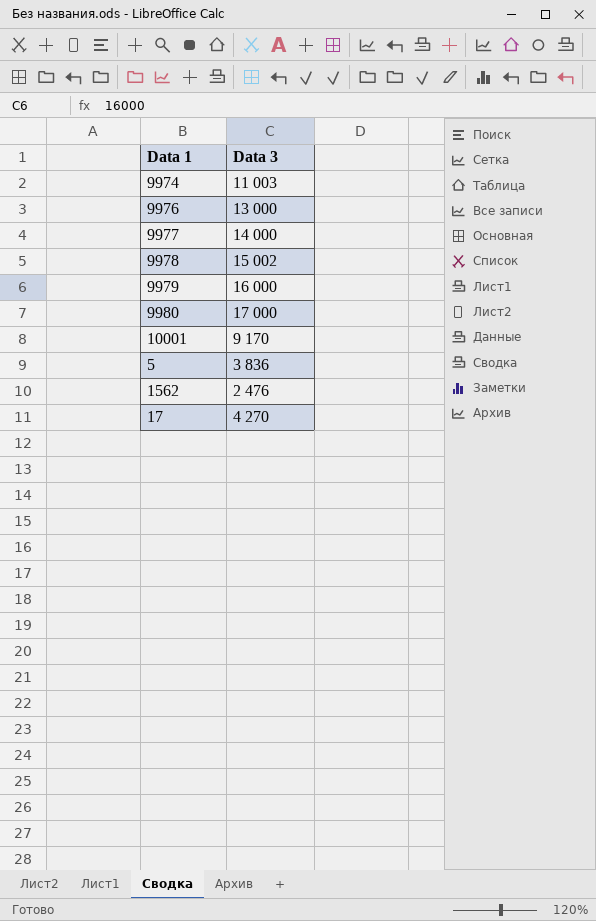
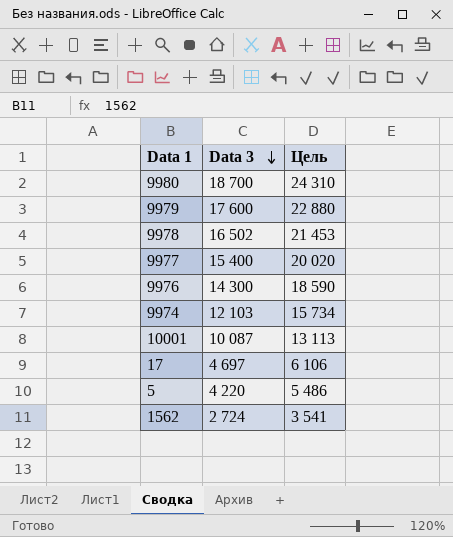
row order: none -> Data 3 descending
column Цель | formula: none -> [Data 3] * 1,3
9980 | Data 3: 17 000 -> 18 700
9979 | Data 3: 16 000 -> 17 600
9978 | Data 3: 15 002 -> 16 502
9977 | Data 3: 14 000 -> 15 400
9976 | Data 3: 13 000 -> 14 300
9974 | Data 3: 11 003 -> 12 103
10001 | Data 3: 9 170 -> 10 087
17 | Data 3: 4 270 -> 4 697
5 | Data 3: 3 836 -> 4 220
1562 | Data 3: 2 476 -> 2 724

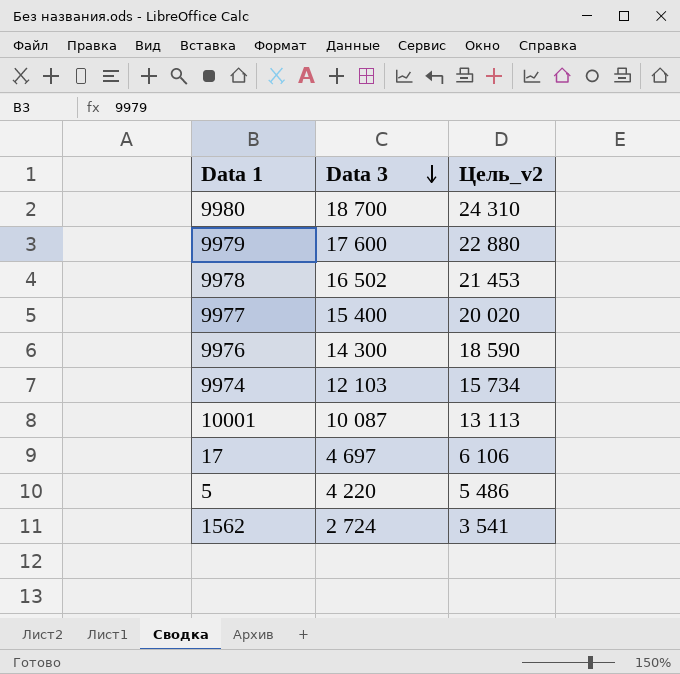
column name: Цель -> Цель_v2

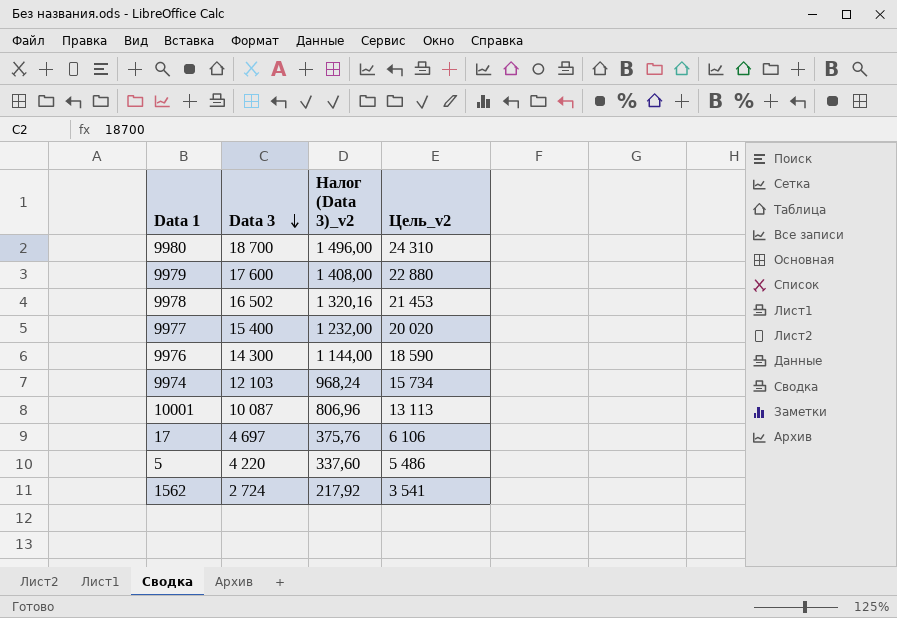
column Налог (Data 3)_v2 | formula: none -> [Data 3] * 0,08

